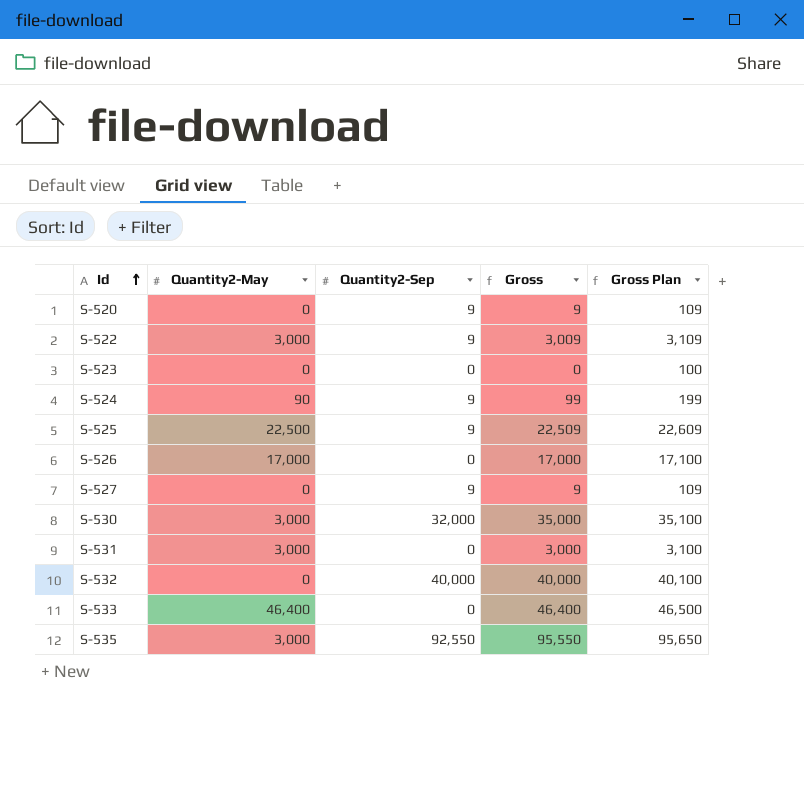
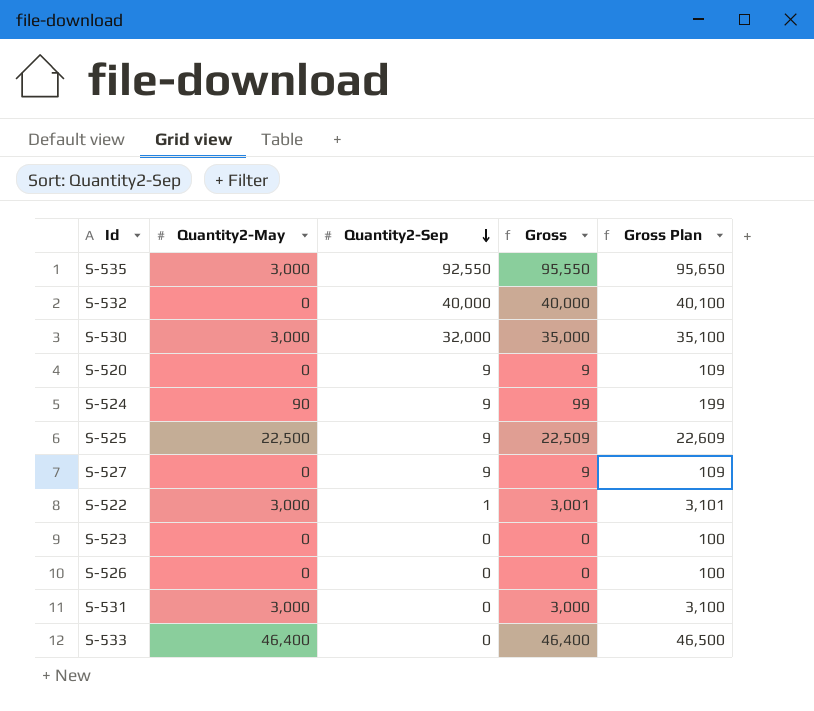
row order: Id ascending -> Quantity2-Sep descending
S-522 | Quantity2-Sep: 9 -> 1
S-522 | Gross: 3,009 -> 3,001
S-522 | Gross Plan: 3,109 -> 3,101
S-526 | Quantity2-May: 17,000 -> 0
S-526 | Gross: 17,000 -> 0
S-526 | Gross Plan: 17,100 -> 100

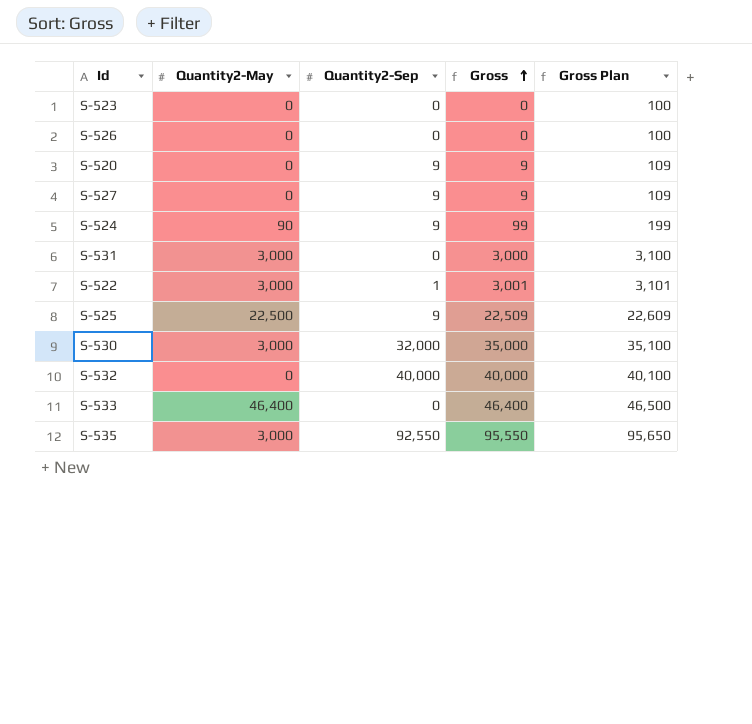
row order: Quantity2-Sep descending -> Gross ascending

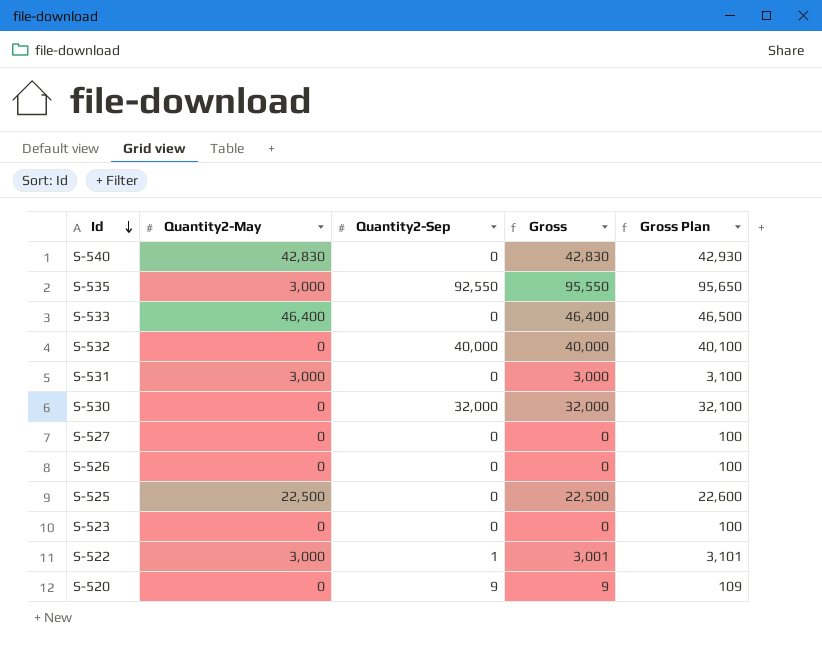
row order: Gross ascending -> Id descending
row S-524: 90 | 9 | 99 | 199 -> none
row S-540: none -> 42,830 | 0 | 42,830 | 42,930
S-530 | Quantity2-May: 3,000 -> 0
S-530 | Gross: 35,000 -> 32,000
S-530 | Gross Plan: 35,100 -> 32,100
S-527 | Quantity2-Sep: 9 -> 0
S-527 | Gross: 9 -> 0
S-527 | Gross Plan: 109 -> 100
S-525 | Quantity2-Sep: 9 -> 0
S-525 | Gross: 22,509 -> 22,500
S-525 | Gross Plan: 22,609 -> 22,600

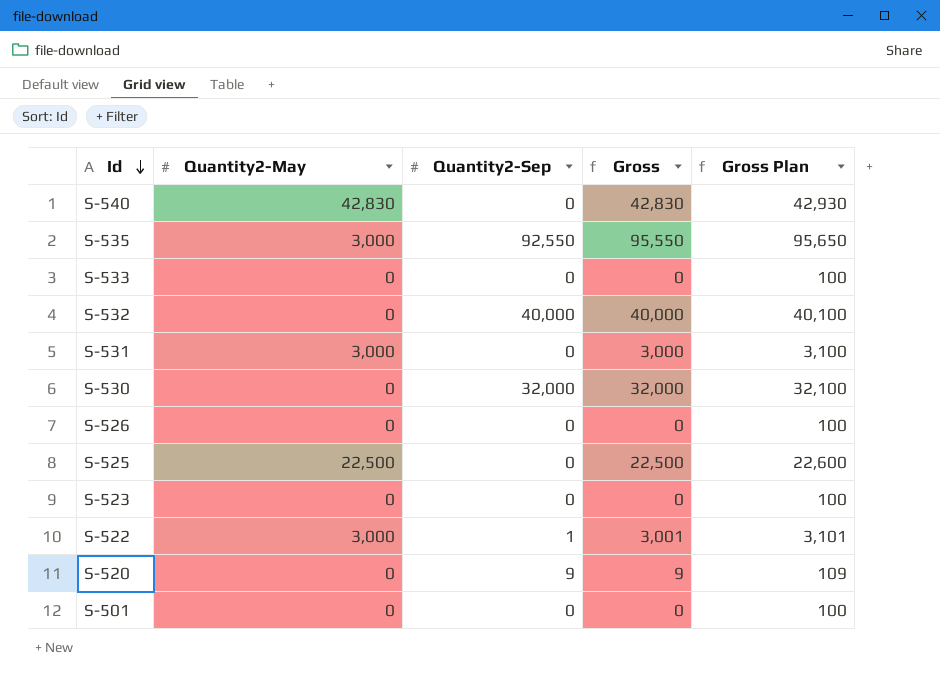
row S-527: 0 | 0 | 0 | 100 -> none
S-533 | Quantity2-May: 46,400 -> 0
S-533 | Gross: 46,400 -> 0
S-533 | Gross Plan: 46,500 -> 100
row S-501: none -> 0 | 0 | 0 | 100

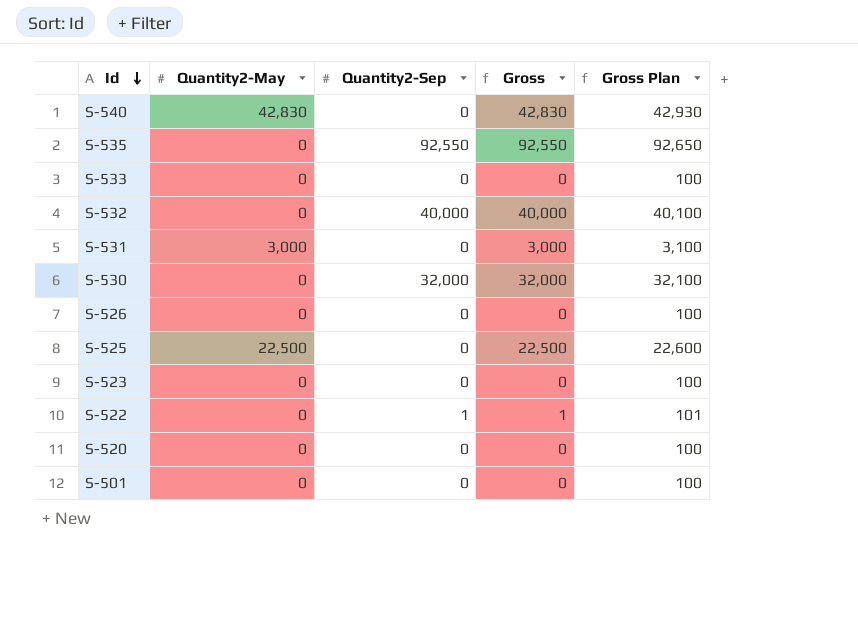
S-535 | Quantity2-May: 3,000 -> 0
S-535 | Gross: 95,550 -> 92,550
S-535 | Gross Plan: 95,650 -> 92,650
S-522 | Quantity2-May: 3,000 -> 0
S-522 | Gross: 3,001 -> 1
S-522 | Gross Plan: 3,101 -> 101
S-520 | Quantity2-Sep: 9 -> 0
S-520 | Gross: 9 -> 0
S-520 | Gross Plan: 109 -> 100

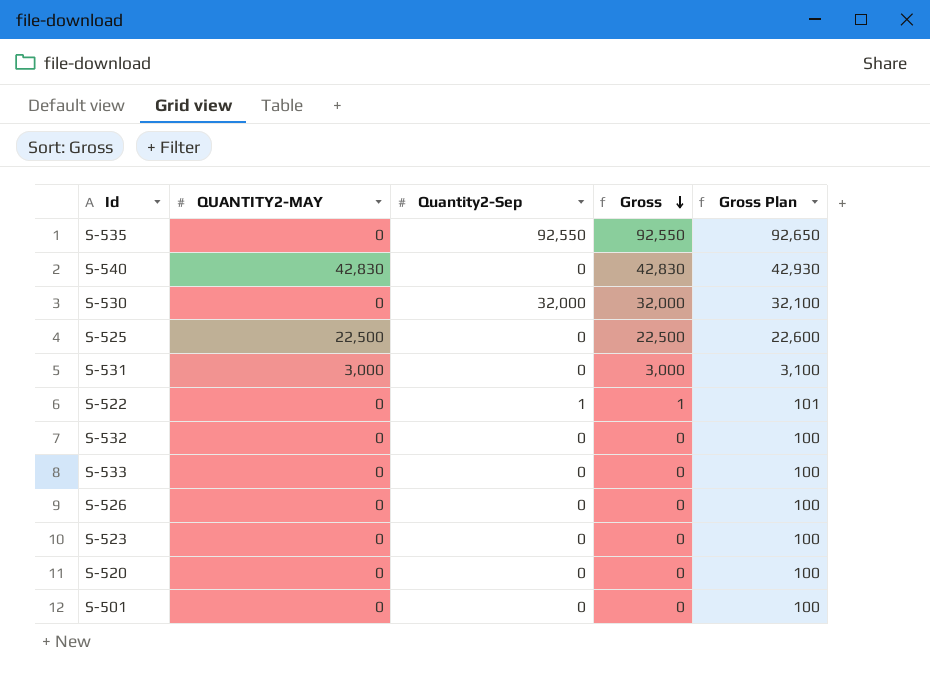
row order: Id descending -> Gross descending
column name: Quantity2-May -> QUANTITY2-MAY
S-532 | Quantity2-Sep: 40,000 -> 0
S-532 | Gross: 40,000 -> 0
S-532 | Gross Plan: 40,100 -> 100

